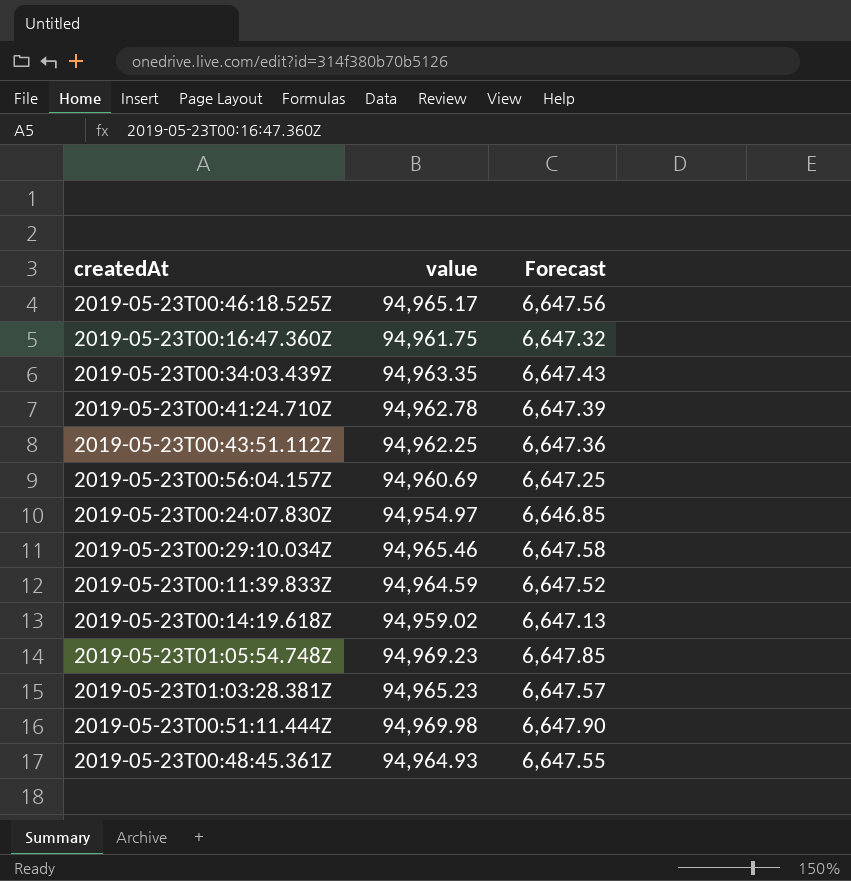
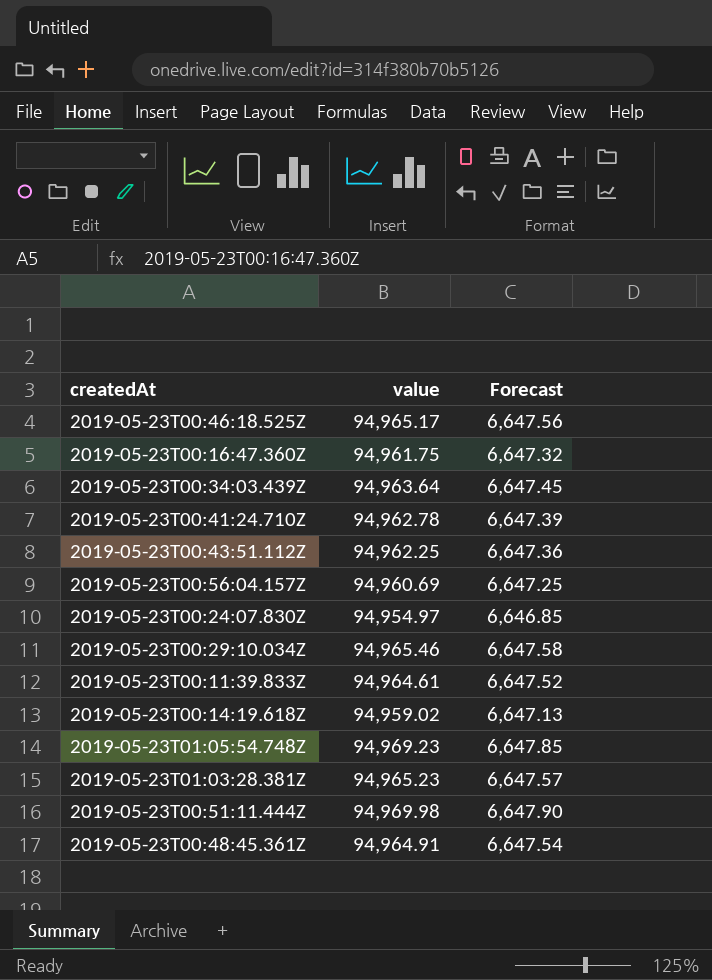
2019-05-23T00:34:03.439Z | value: 94,963.35 -> 94,963.64
2019-05-23T00:34:03.439Z | Forecast: 6,647.43 -> 6,647.45
2019-05-23T00:11:39.833Z | value: 94,964.59 -> 94,964.61
2019-05-23T00:48:45.361Z | value: 94,964.93 -> 94,964.91
2019-05-23T00:48:45.361Z | Forecast: 6,647.55 -> 6,647.54

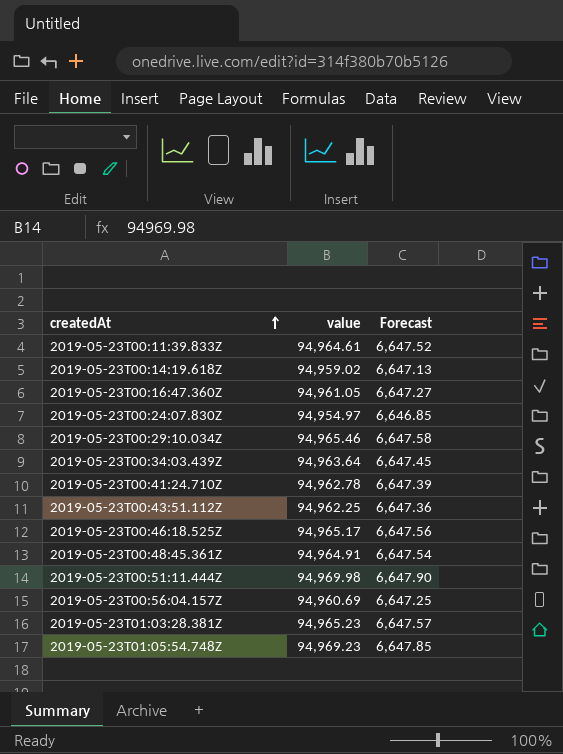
row order: none -> createdAt ascending
2019-05-23T00:16:47.360Z | value: 94,961.75 -> 94,961.05
2019-05-23T00:16:47.360Z | Forecast: 6,647.32 -> 6,647.27

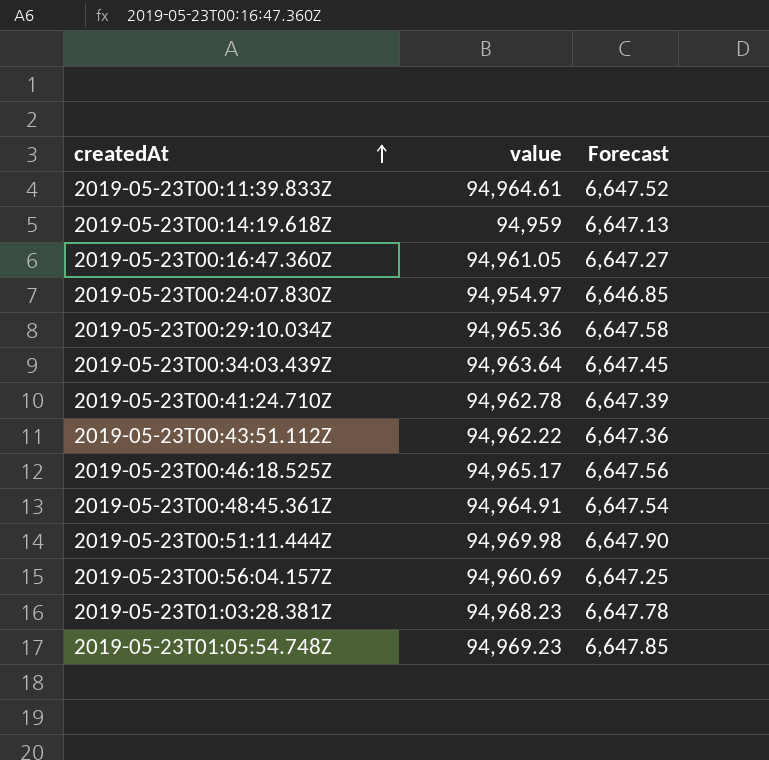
2019-05-23T00:14:19.618Z | value: 94,959.02 -> 94,959
2019-05-23T00:29:10.034Z | value: 94,965.46 -> 94,965.36
2019-05-23T00:43:51.112Z | value: 94,962.25 -> 94,962.22
2019-05-23T01:03:28.381Z | value: 94,965.23 -> 94,968.23
2019-05-23T01:03:28.381Z | Forecast: 6,647.57 -> 6,647.78

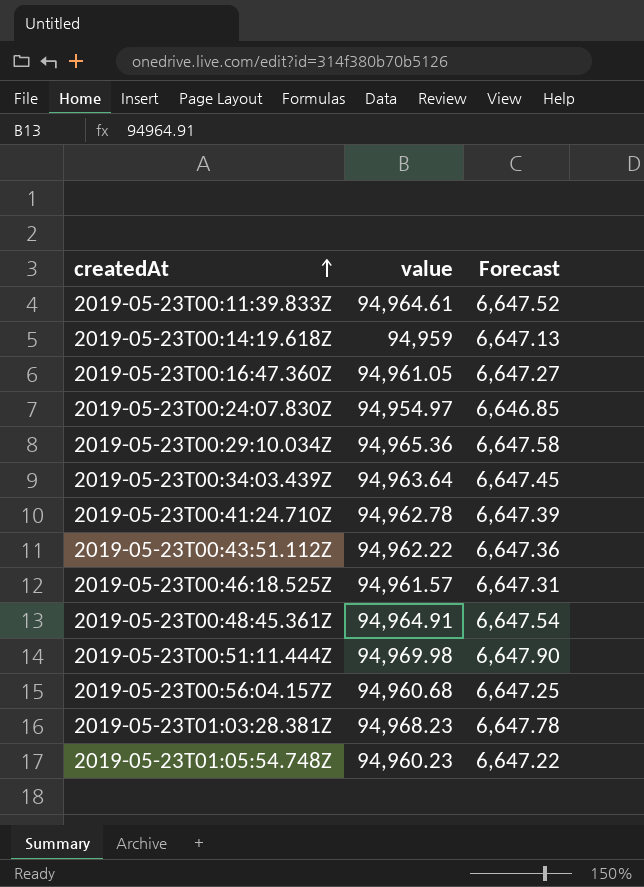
2019-05-23T00:46:18.525Z | value: 94,965.17 -> 94,961.57
2019-05-23T00:46:18.525Z | Forecast: 6,647.56 -> 6,647.31
2019-05-23T00:56:04.157Z | value: 94,960.69 -> 94,960.68
2019-05-23T01:05:54.748Z | value: 94,969.23 -> 94,960.23
2019-05-23T01:05:54.748Z | Forecast: 6,647.85 -> 6,647.22

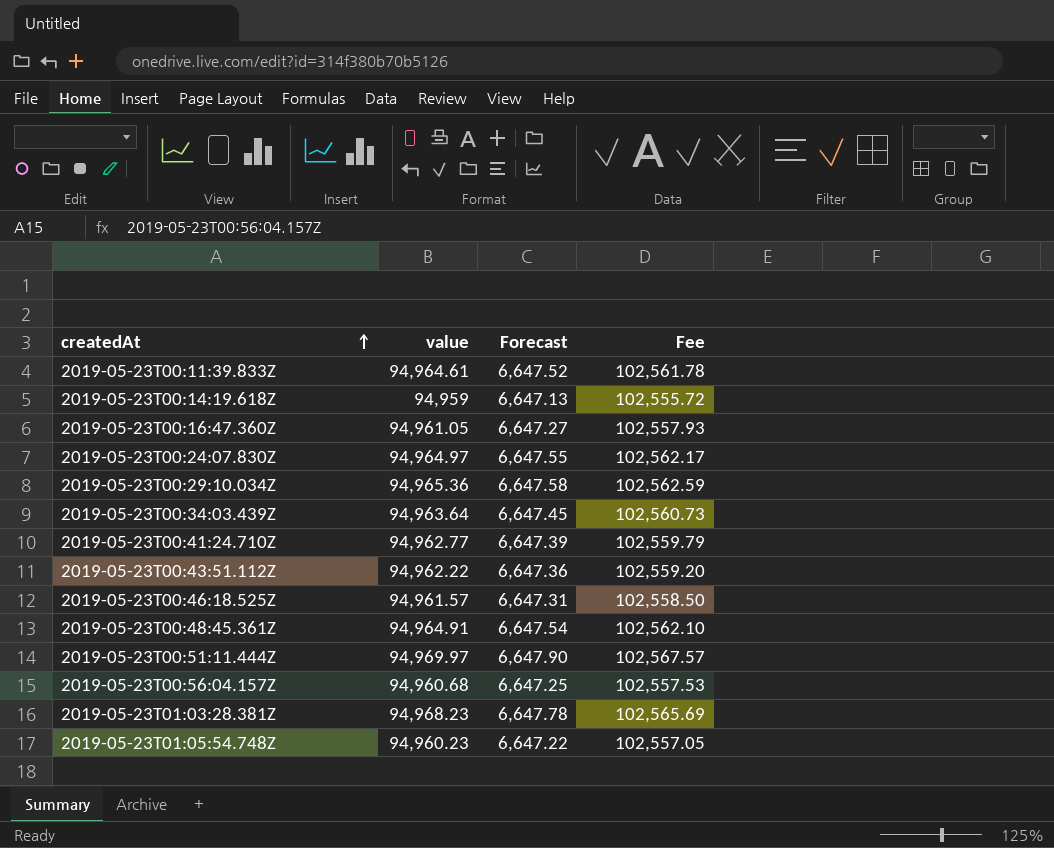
column Fee | formula: none -> [value] * 1.08
2019-05-23T00:24:07.830Z | value: 94,954.97 -> 94,964.97
2019-05-23T00:24:07.830Z | Forecast: 6,646.85 -> 6,647.55
2019-05-23T00:41:24.710Z | value: 94,962.78 -> 94,962.77
2019-05-23T00:51:11.444Z | value: 94,969.98 -> 94,969.97

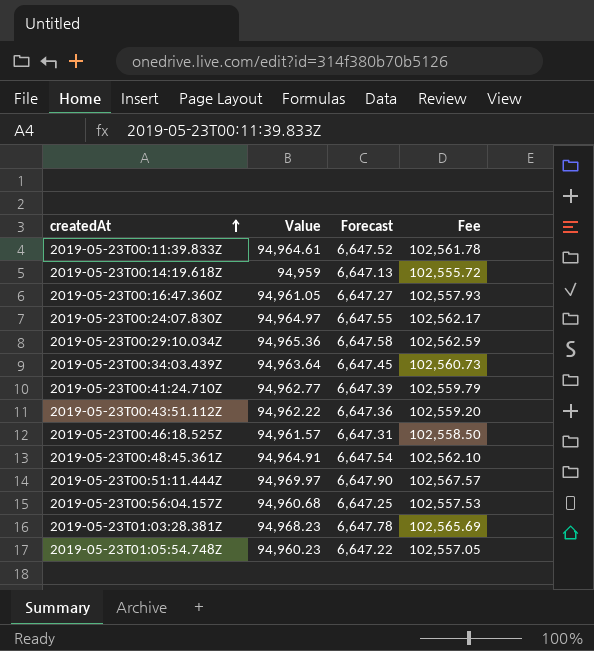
column name: value -> Value

